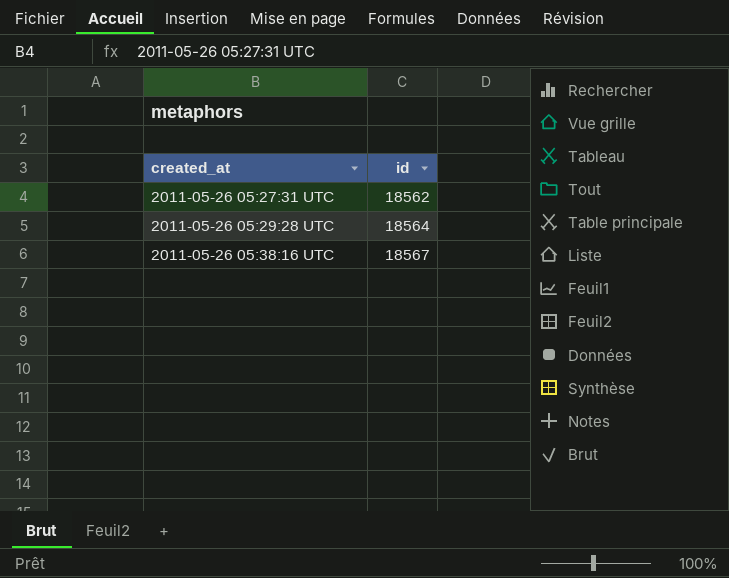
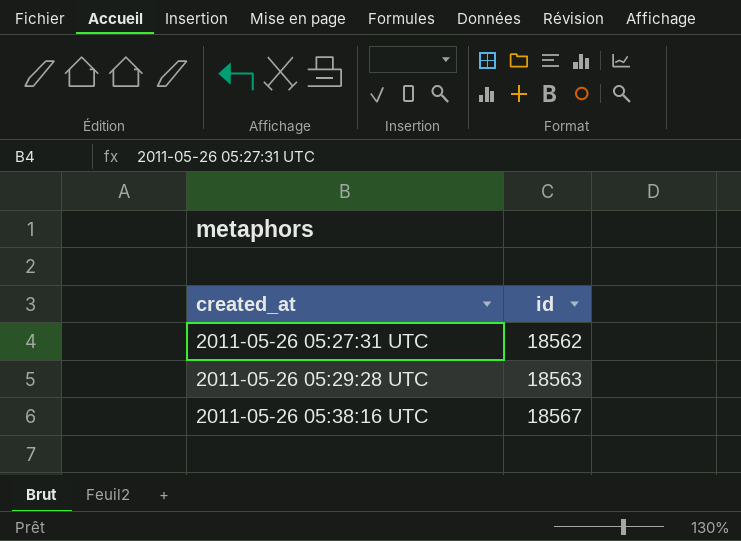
2011-05-26 05:29:28 UTC | id: 18564 -> 18563

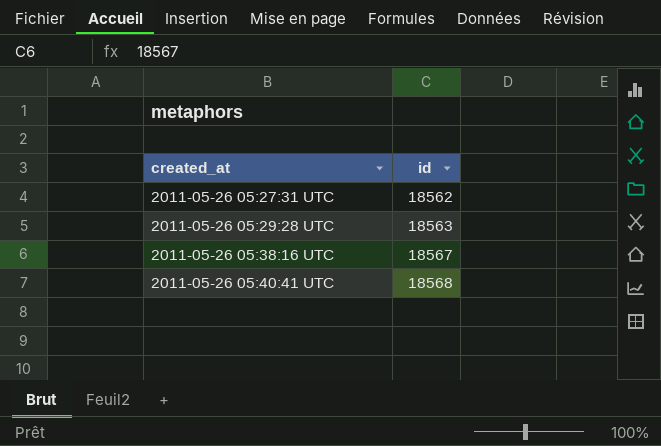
row 2011-05-26 05:40:41 UTC: none -> 18568

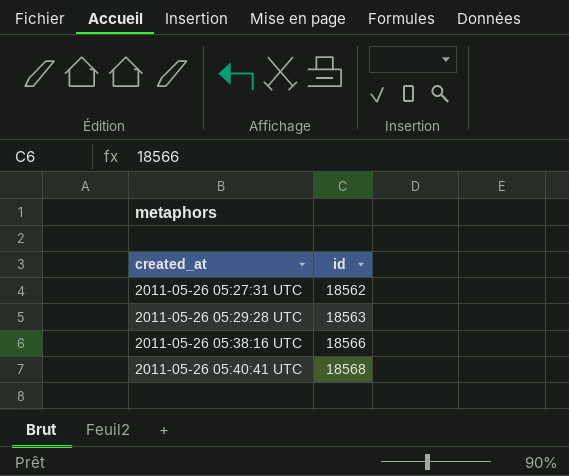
2011-05-26 05:38:16 UTC | id: 18567 -> 18566

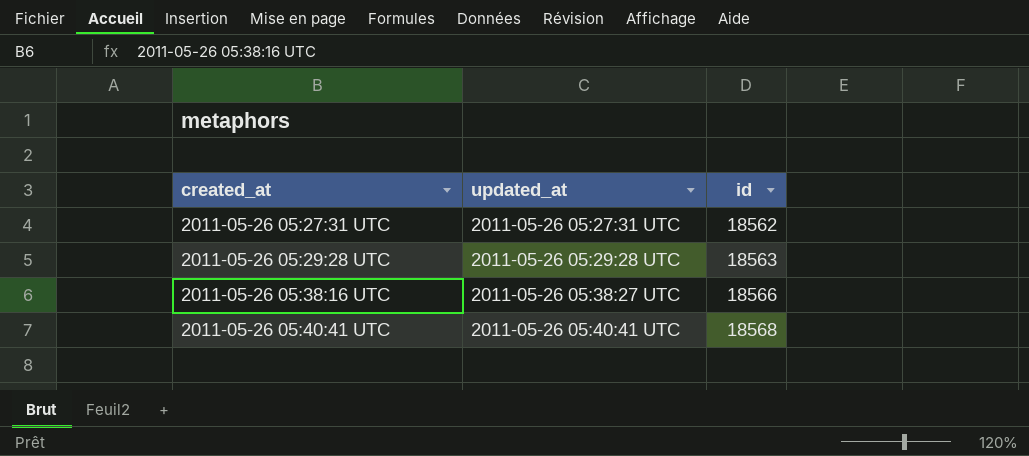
column updated_at | position: none -> 2

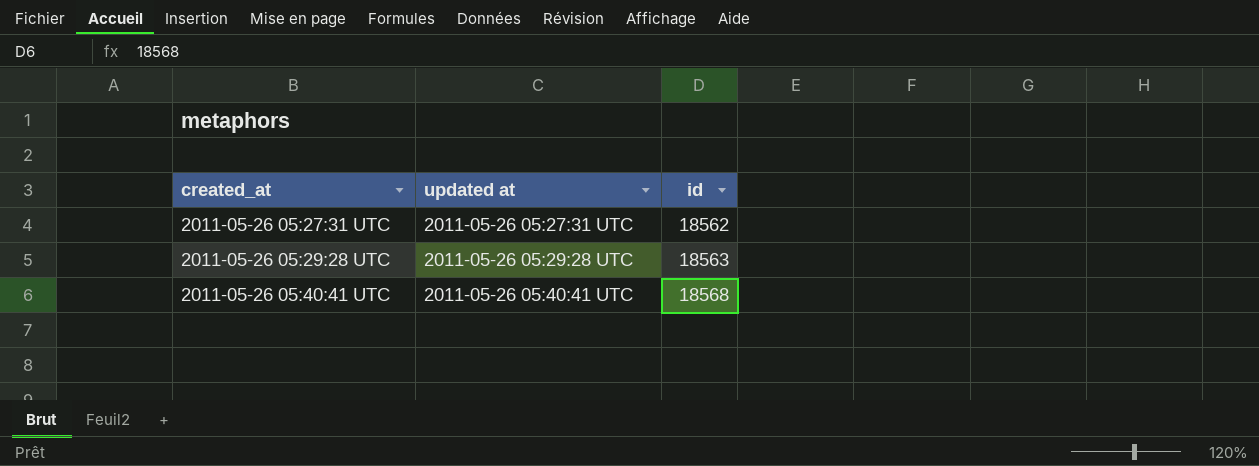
column name: updated_at -> updated at
row 2011-05-26 05:38:16 UTC: 2011-05-26 05:38:27 UTC | 18566 -> none

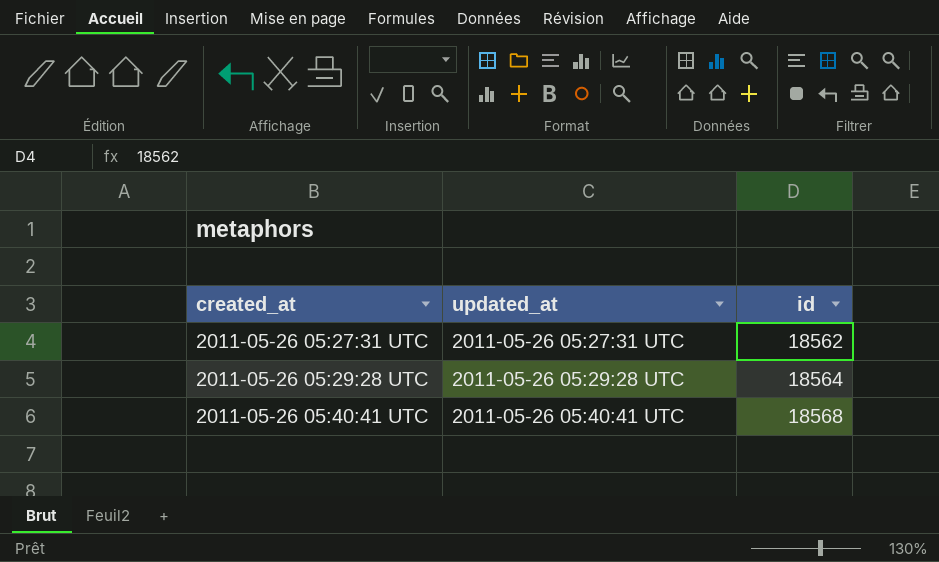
column name: updated at -> updated_at
2011-05-26 05:29:28 UTC | id: 18563 -> 18564

